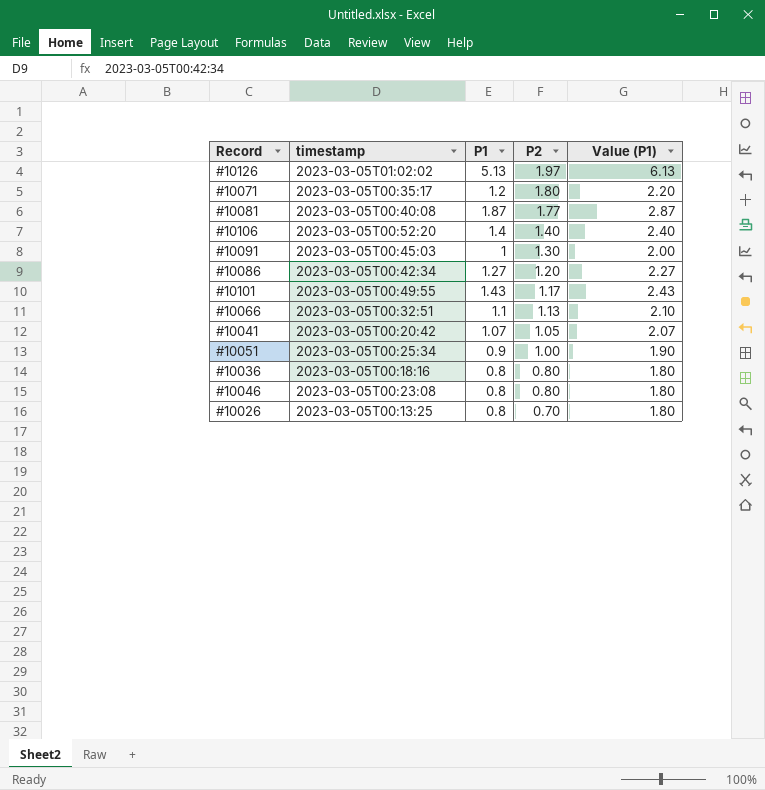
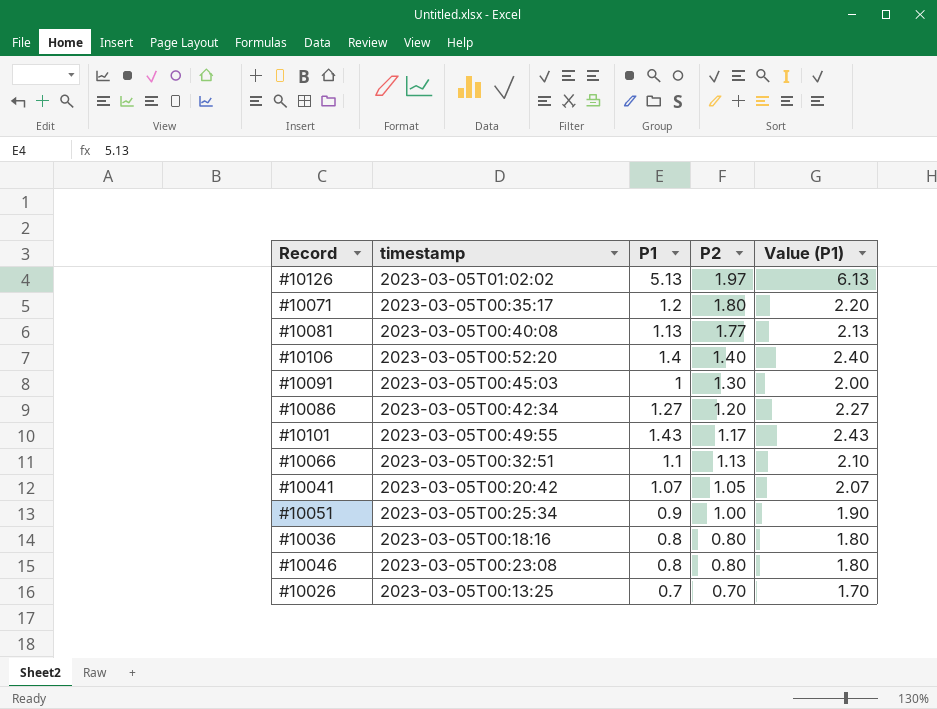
#10081 | P1: 1.87 -> 1.13
#10081 | Value (P1): 2.87 -> 2.13
#10026 | P1: 0.8 -> 0.7
#10026 | Value (P1): 1.80 -> 1.70

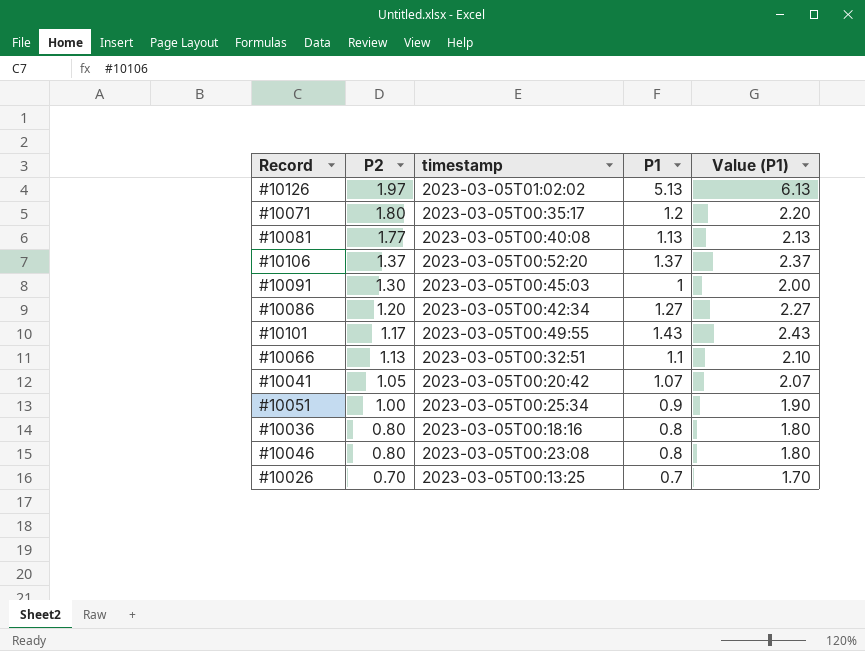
column P2 | position: 4 -> 2
#10106 | P2: 1.40 -> 1.37
#10106 | P1: 1.4 -> 1.37
#10106 | Value (P1): 2.40 -> 2.37

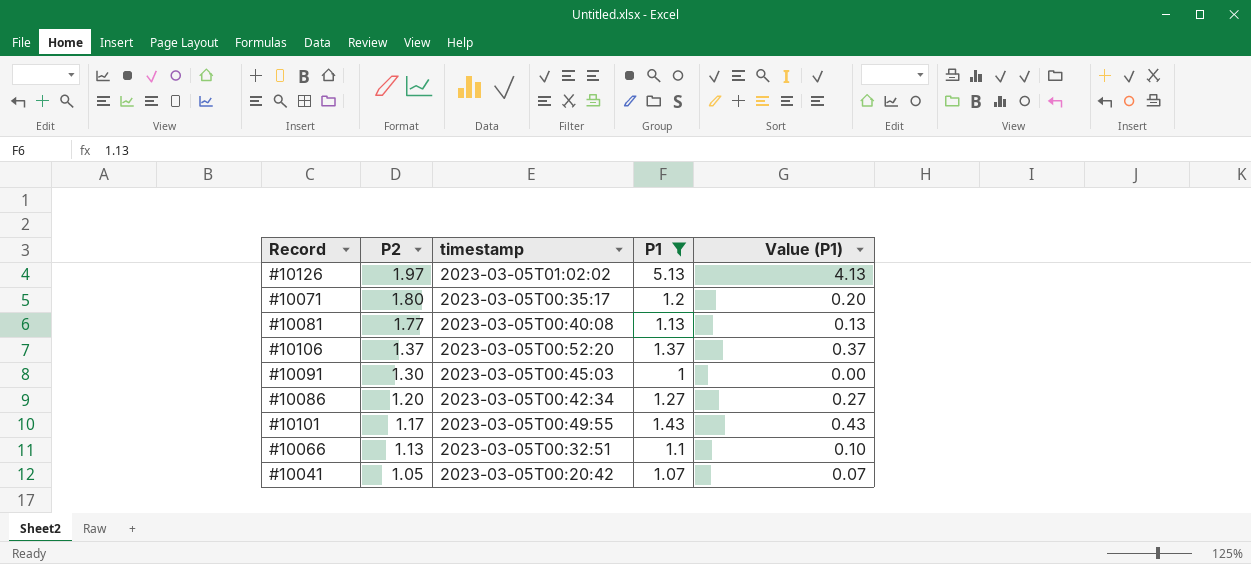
filter: none -> P1 >= 1
column Value (P1) | formula: [P1] + 1 -> [P1] - 1

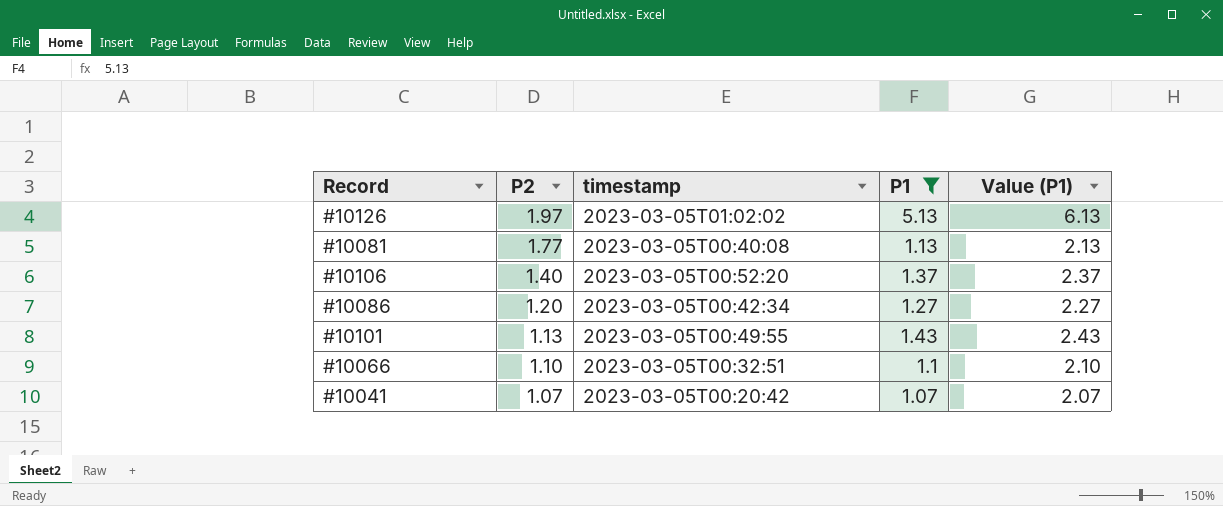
column Value (P1) | formula: [P1] - 1 -> [P1] + 1
row #10071: 1.80 | 2023-03-05T00:35:17 | 1.2 | 0.20 -> none
row #10091: 1.30 | 2023-03-05T00:45:03 | 1 | 0.00 -> none
#10106 | P2: 1.37 -> 1.40
#10101 | P2: 1.17 -> 1.13
#10066 | P2: 1.13 -> 1.10
#10041 | P2: 1.05 -> 1.07

